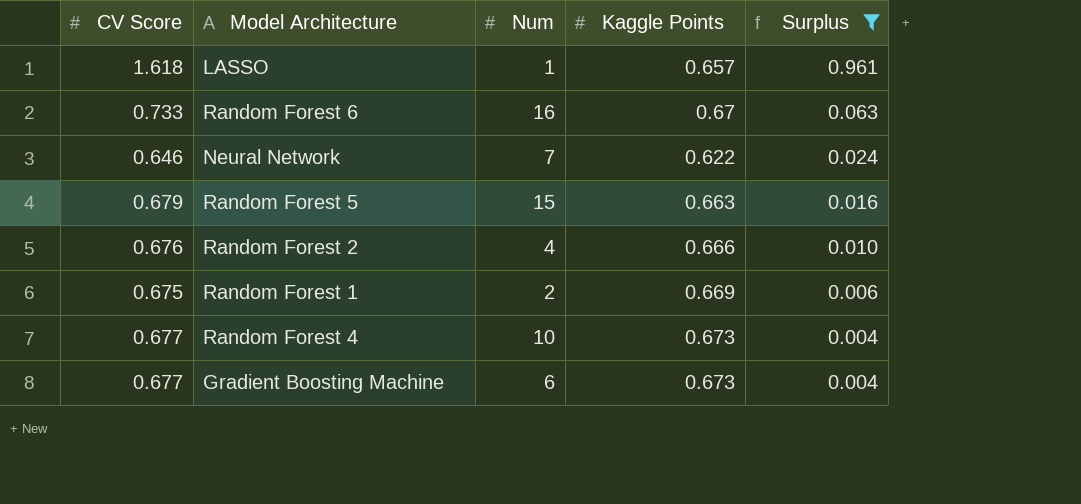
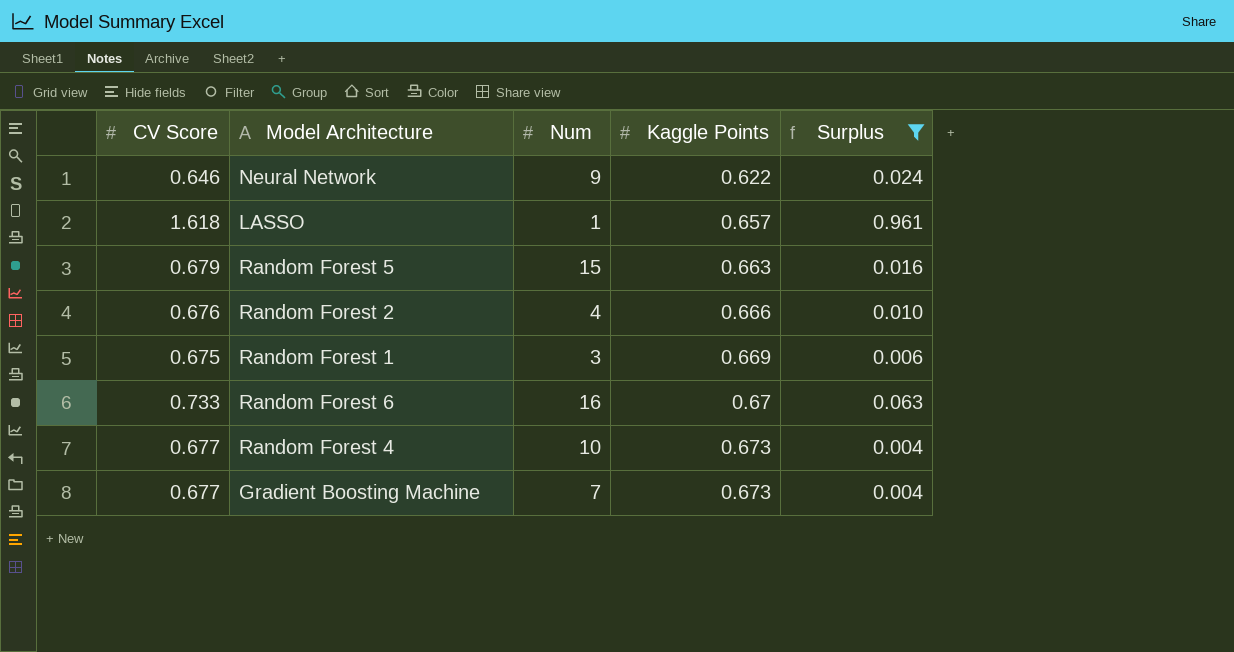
row order: Surplus descending -> Kaggle Points ascending
Neural Network | Num: 7 -> 9
Random Forest 1 | Num: 2 -> 3
Gradient Boosting Machine | Num: 6 -> 7

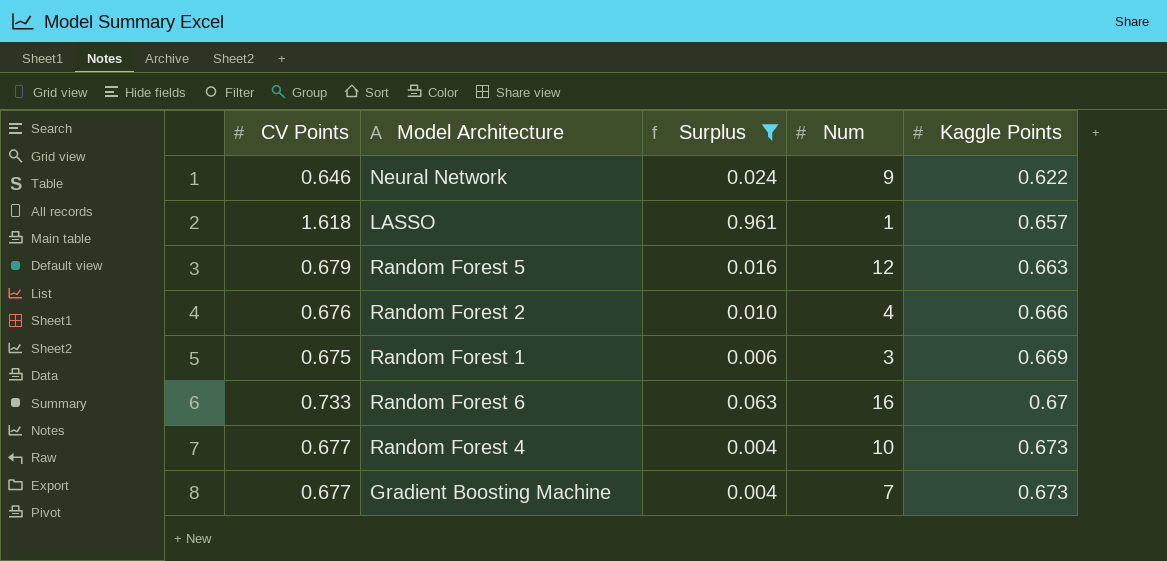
column name: CV Score -> CV Points
column Surplus | position: 5 -> 3
Random Forest 5 | Num: 15 -> 12

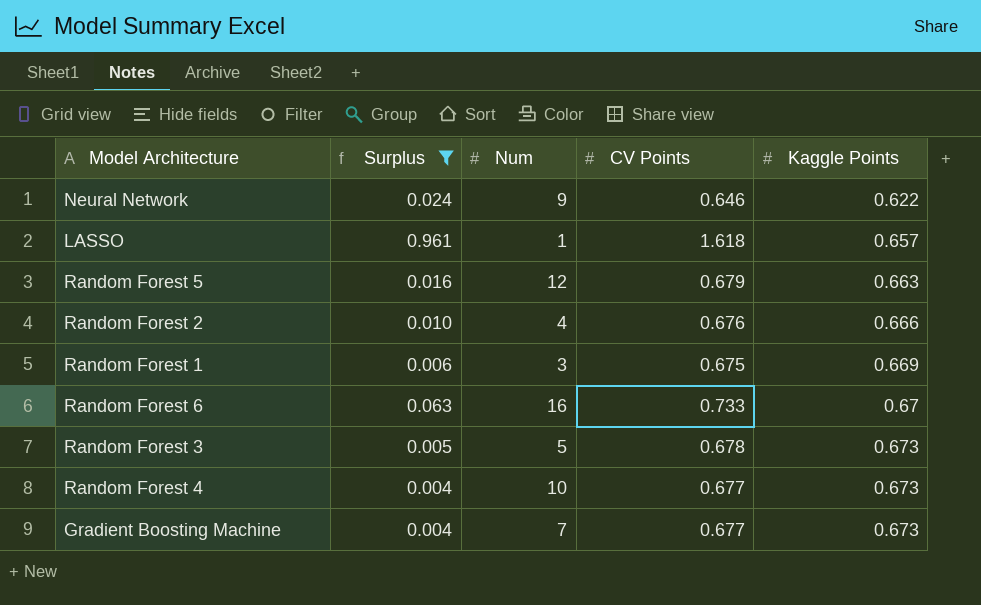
column CV Points | position: 1 -> 4
row Random Forest 3: none -> 0.005 | 5 | 0.678 | 0.673

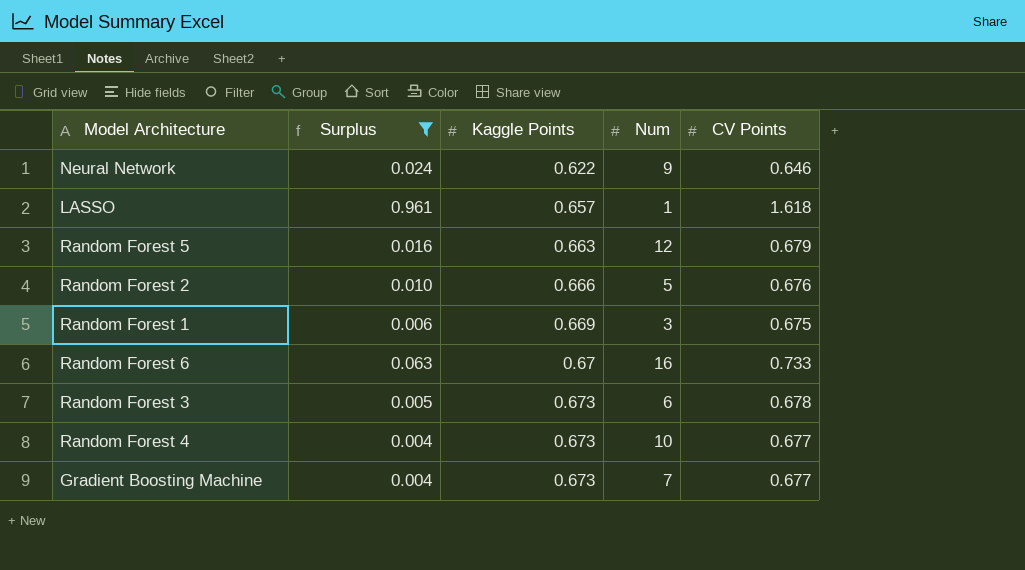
column Kaggle Points | position: 5 -> 3
Random Forest 2 | Num: 4 -> 5
Random Forest 3 | Num: 5 -> 6

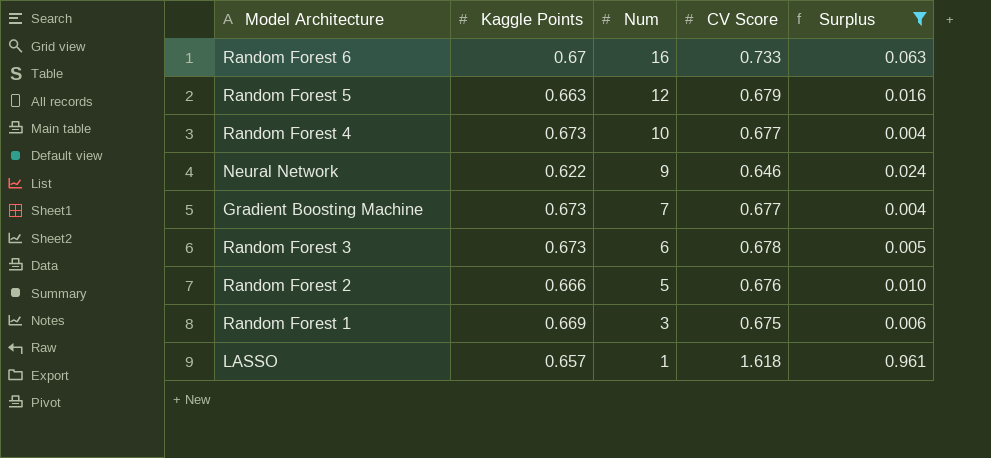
row order: Kaggle Points ascending -> Num descending
column name: CV Points -> CV Score
column Surplus | position: 2 -> 5

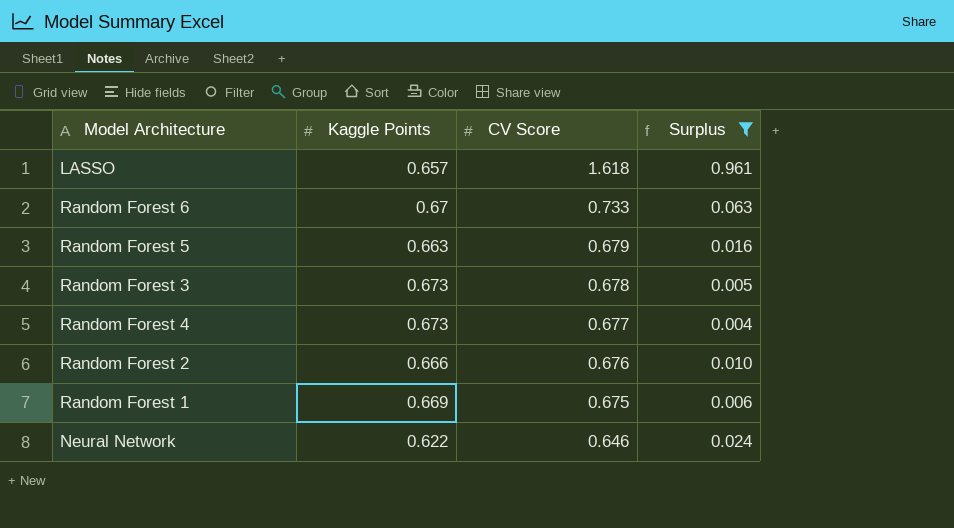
row order: Num descending -> CV Score descending
column Num | position: 3 -> none
row Gradient Boosting Machine: 0.673 | 7 | 0.677 | 0.004 -> none

